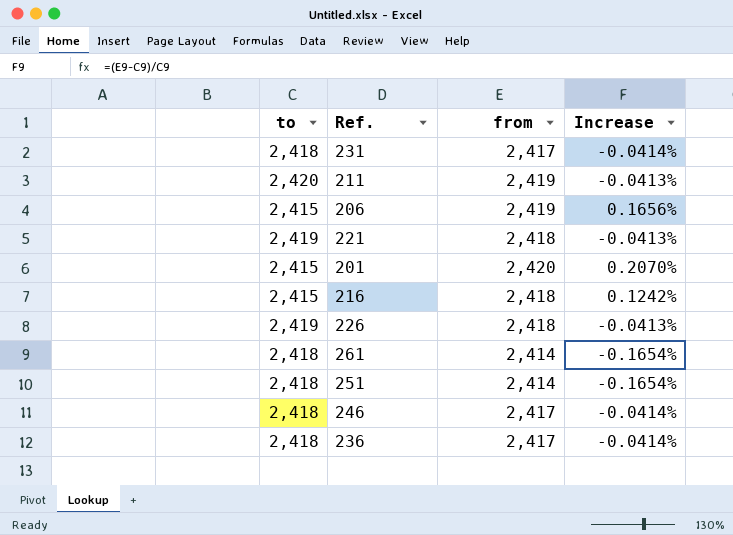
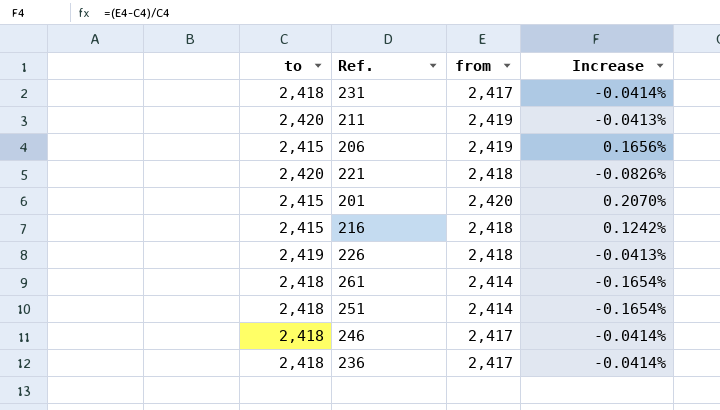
221 | to: 2,419 -> 2,420
221 | Increase: -0.0413% -> -0.0826%

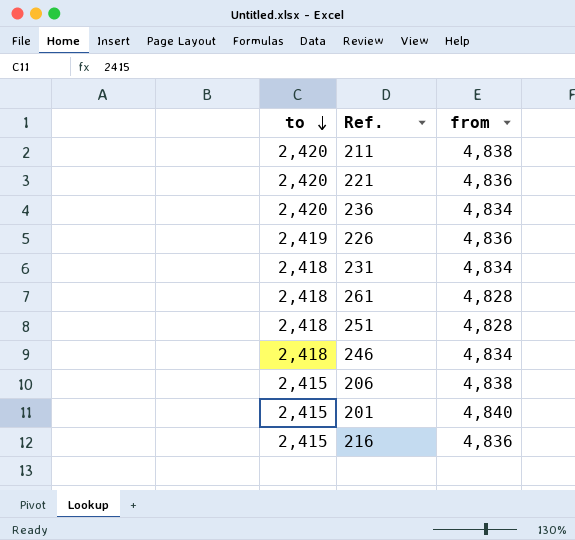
row order: none -> to descending
column Increase | formula: ([from] - [to]) / [to] -> none
211 | from: 2,419 -> 4,838
221 | from: 2,418 -> 4,836
236 | to: 2,418 -> 2,420
236 | from: 2,417 -> 4,834
226 | from: 2,418 -> 4,836
231 | from: 2,417 -> 4,834
261 | from: 2,414 -> 4,828
251 | from: 2,414 -> 4,828
246 | from: 2,417 -> 4,834
206 | from: 2,419 -> 4,838
201 | from: 2,420 -> 4,840
216 | from: 2,418 -> 4,836

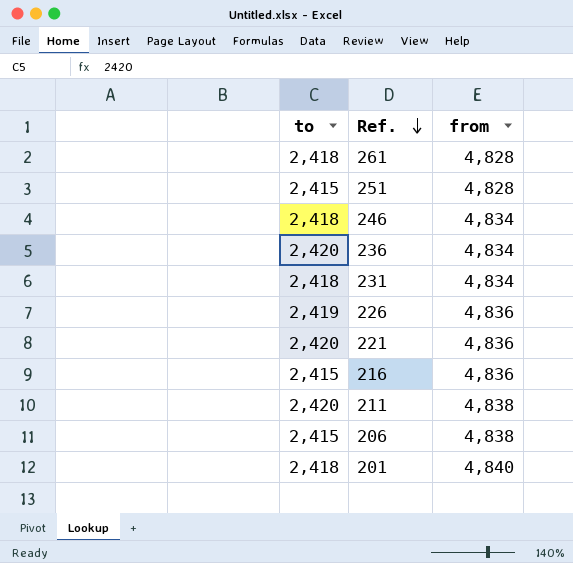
row order: to descending -> Ref. descending
251 | to: 2,418 -> 2,415
201 | to: 2,415 -> 2,418

